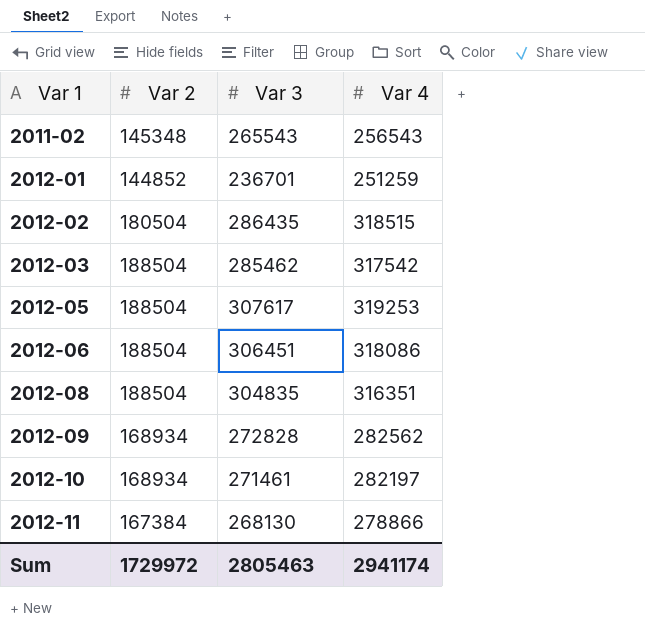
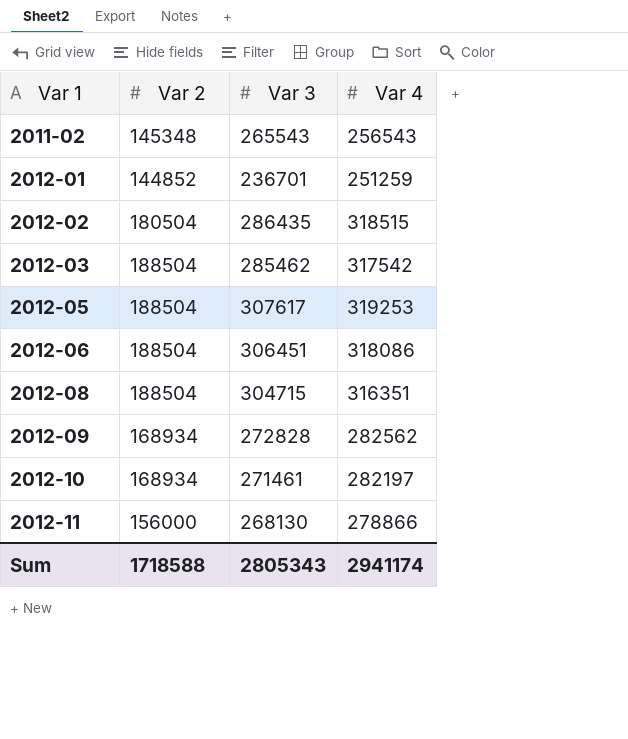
2012-08 | Var 3: 304835 -> 304715
2012-11 | Var 2: 167384 -> 156000
Sum | Var 2: 1729972 -> 1718588
Sum | Var 3: 2805463 -> 2805343

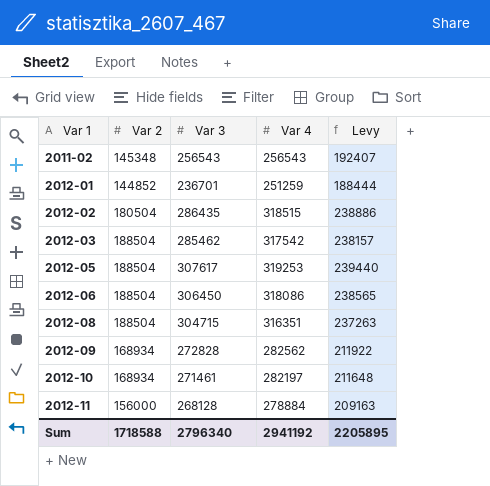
column Levy | formula: none -> [Var 4] * 0.75
2011-02 | Var 3: 265543 -> 256543
2012-06 | Var 3: 306451 -> 306450
2012-11 | Var 3: 268130 -> 268128
2012-11 | Var 4: 278866 -> 278884
Sum | Var 3: 2805343 -> 2796340
Sum | Var 4: 2941174 -> 2941192

